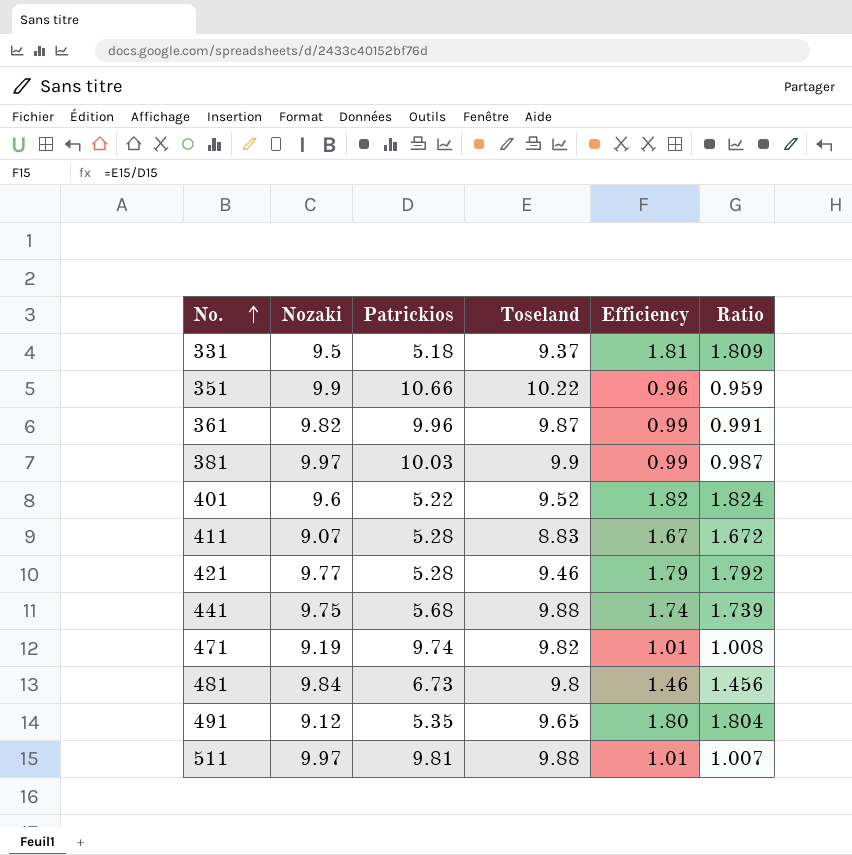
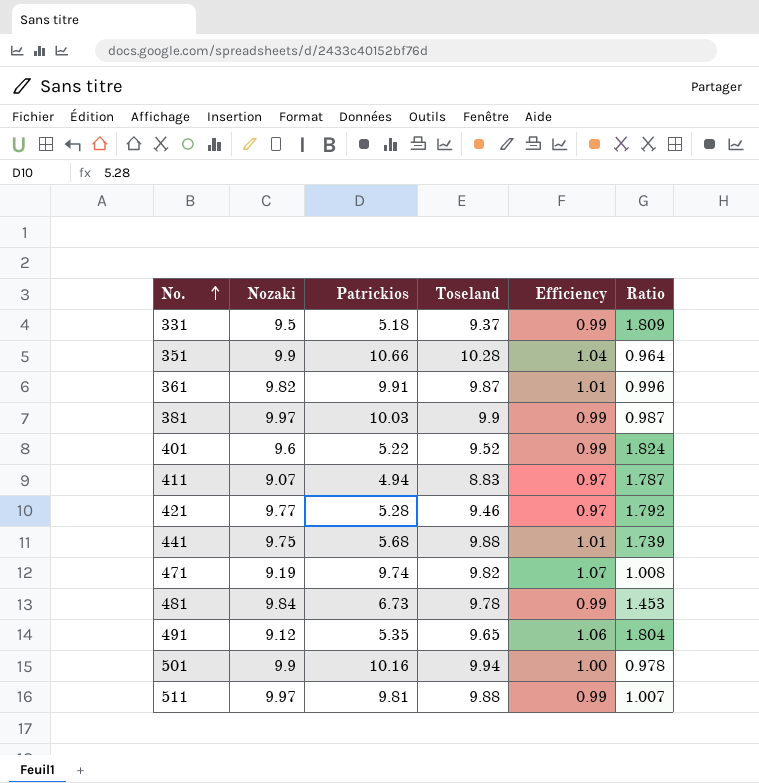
column Efficiency | formula: [Toseland] / [Patrickios] -> [Toseland] / [Nozaki]
351 | Toseland: 10.22 -> 10.28
351 | Ratio: 0.959 -> 0.964
361 | Patrickios: 9.96 -> 9.91
361 | Ratio: 0.991 -> 0.996
411 | Patrickios: 5.28 -> 4.94
411 | Ratio: 1.672 -> 1.787
481 | Toseland: 9.8 -> 9.78
481 | Ratio: 1.456 -> 1.453
row 501: none -> 9.9 | 10.16 | 9.94 | 1.00 | 0.978

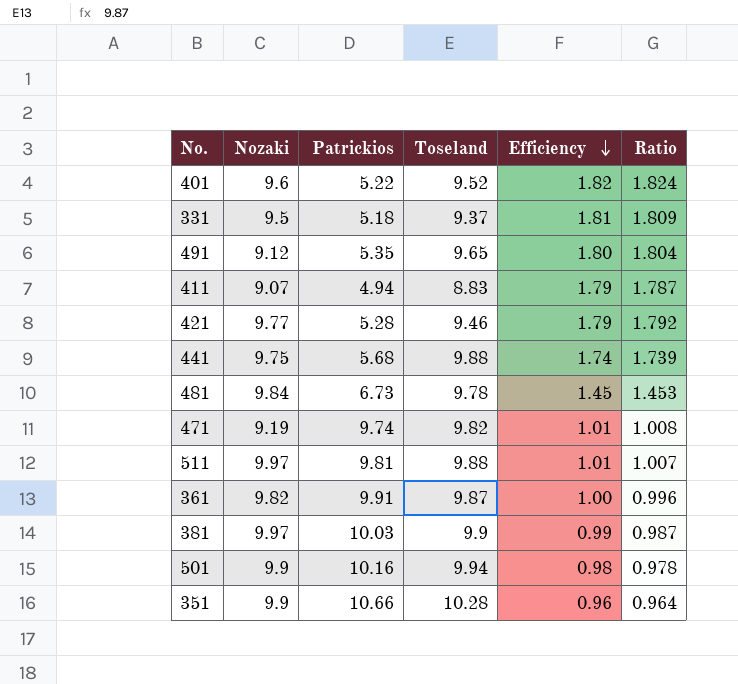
row order: No. ascending -> Efficiency descending
column Efficiency | formula: [Toseland] / [Nozaki] -> [Toseland] / [Patrickios]

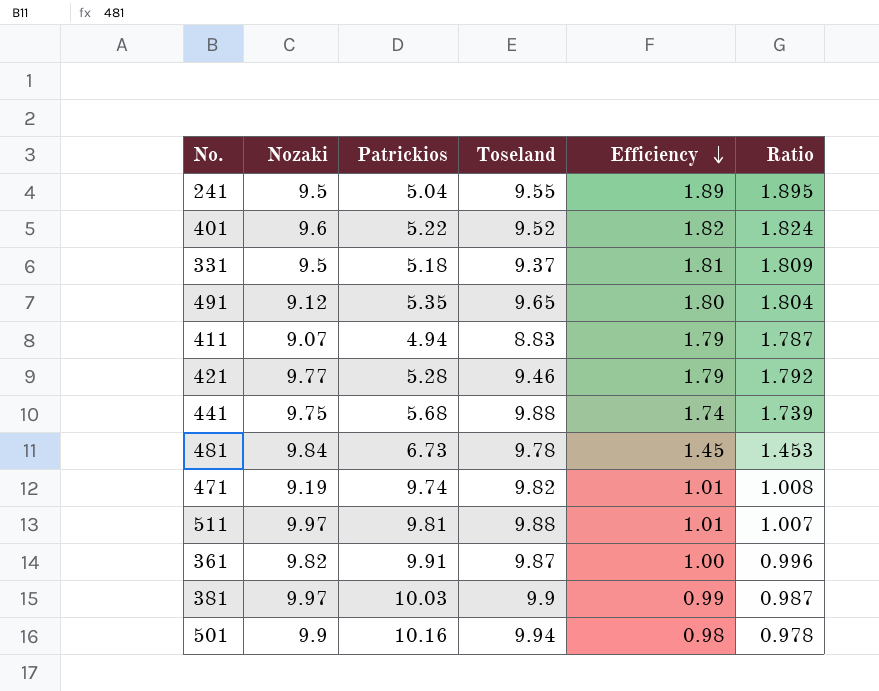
row 351: 9.9 | 10.66 | 10.28 | 0.96 | 0.964 -> none
row 241: none -> 9.5 | 5.04 | 9.55 | 1.89 | 1.895

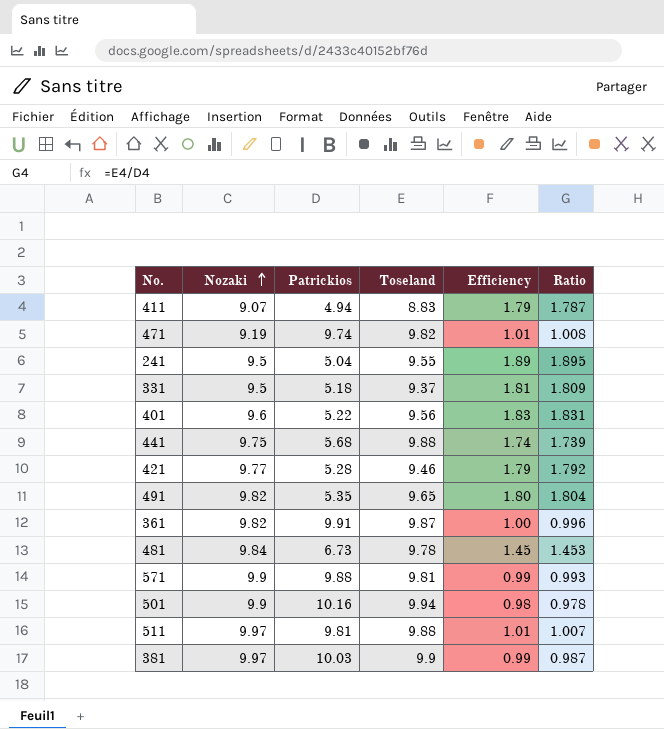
row order: Efficiency descending -> Nozaki ascending
401 | Toseland: 9.52 -> 9.56
401 | Efficiency: 1.82 -> 1.83
401 | Ratio: 1.824 -> 1.831
491 | Nozaki: 9.12 -> 9.82
row 571: none -> 9.9 | 9.88 | 9.81 | 0.99 | 0.993

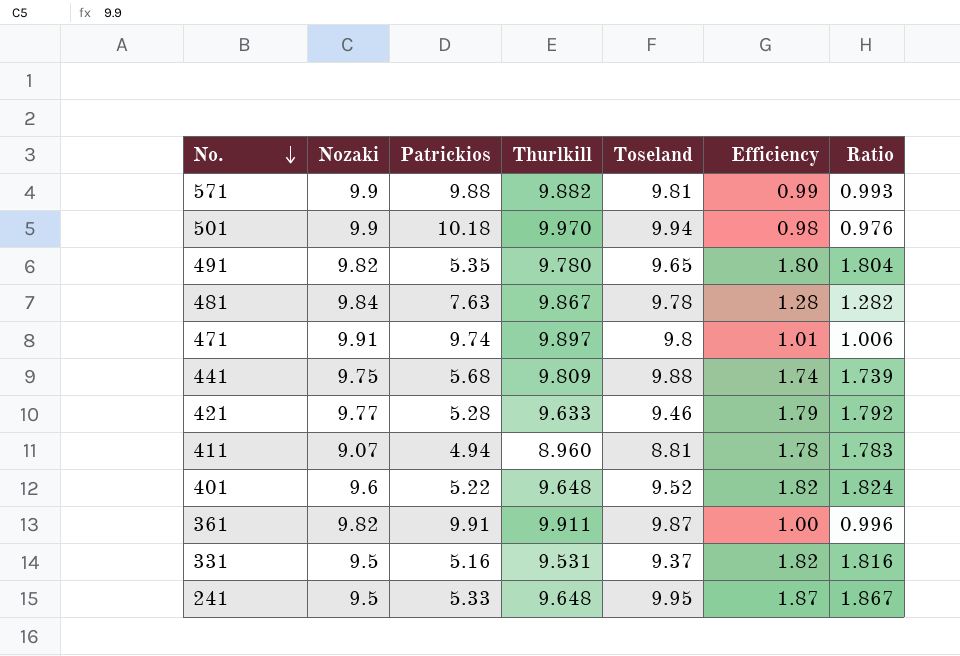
row order: Nozaki ascending -> No. descending
column Thurlkill | position: none -> 4
row 511: 9.97 | 9.81 | 9.88 | 1.01 | 1.007 -> none
row 381: 9.97 | 10.03 | 9.9 | 0.99 | 0.987 -> none
501 | Patrickios: 10.16 -> 10.18
501 | Ratio: 0.978 -> 0.976
481 | Patrickios: 6.73 -> 7.63
481 | Efficiency: 1.45 -> 1.28
481 | Ratio: 1.453 -> 1.282
471 | Nozaki: 9.19 -> 9.91
471 | Toseland: 9.82 -> 9.8
471 | Ratio: 1.008 -> 1.006
411 | Toseland: 8.83 -> 8.81
411 | Efficiency: 1.79 -> 1.78
411 | Ratio: 1.787 -> 1.783
401 | Toseland: 9.56 -> 9.52
401 | Efficiency: 1.83 -> 1.82
401 | Ratio: 1.831 -> 1.824
331 | Patrickios: 5.18 -> 5.16
331 | Efficiency: 1.81 -> 1.82
331 | Ratio: 1.809 -> 1.816
241 | Patrickios: 5.04 -> 5.33
241 | Toseland: 9.55 -> 9.95
241 | Efficiency: 1.89 -> 1.87
241 | Ratio: 1.895 -> 1.867

